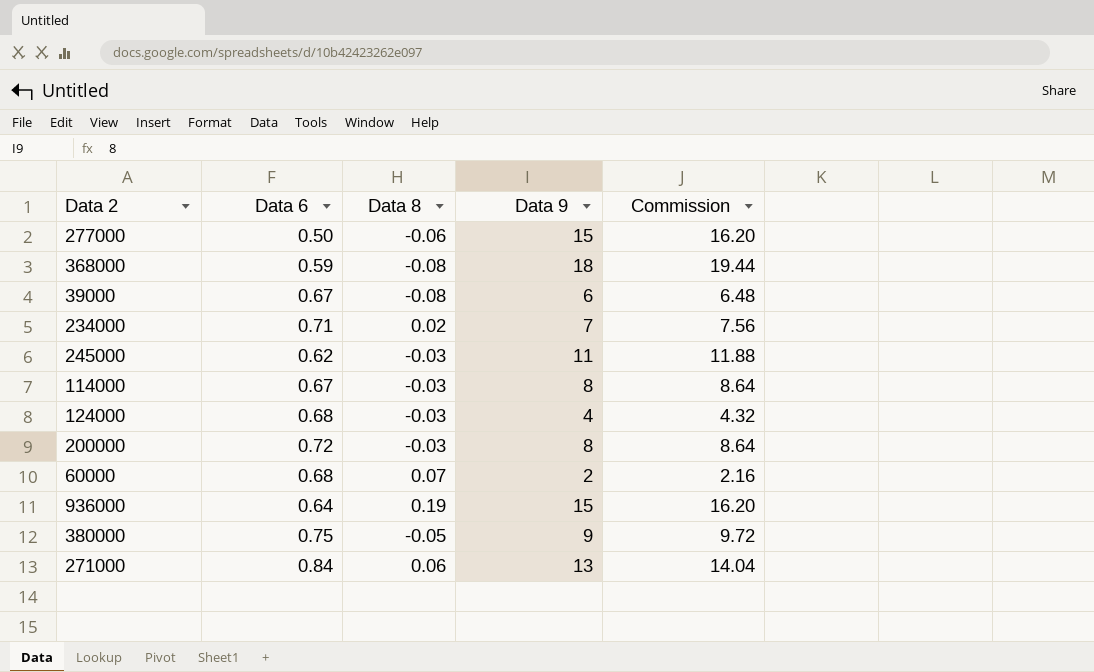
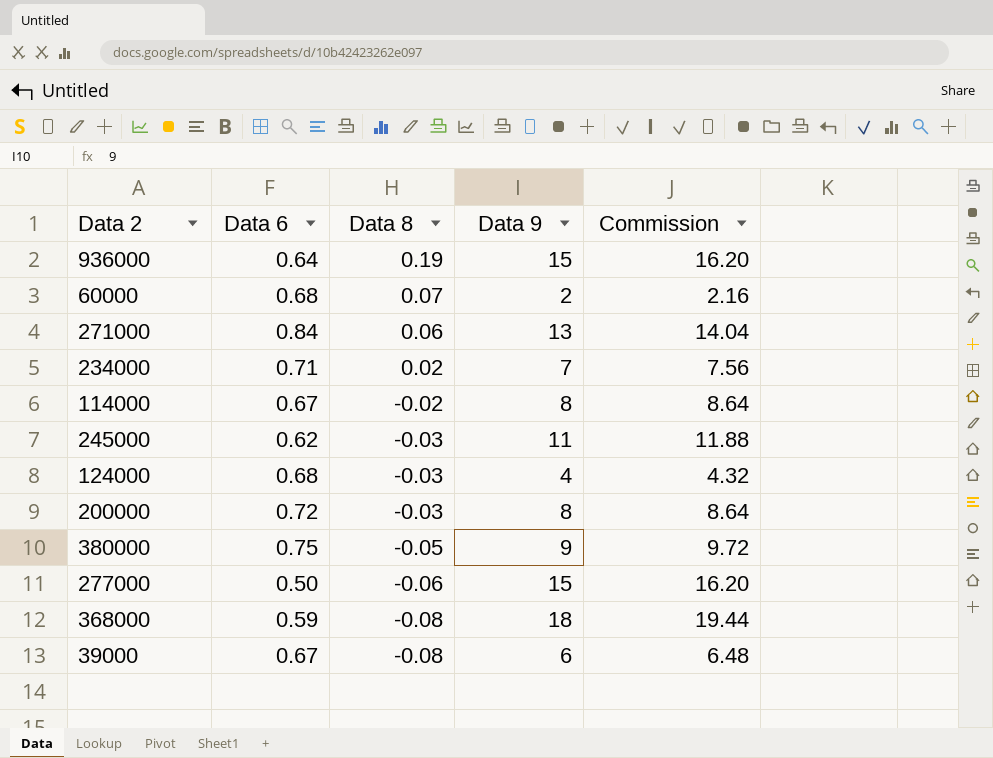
row order: none -> Data 8 descending
114000 | Data 8: -0.03 -> -0.02

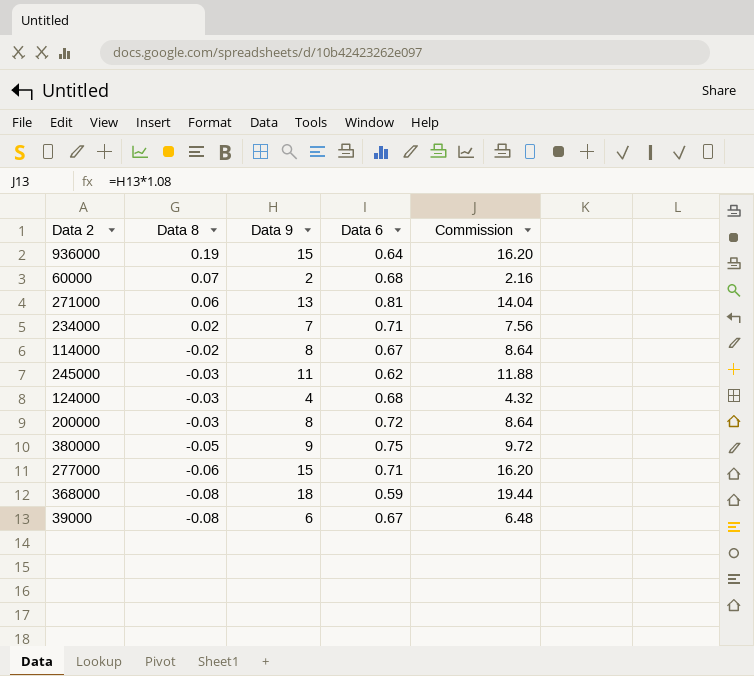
column Data 6 | position: 2 -> 4
271000 | Data 6: 0.84 -> 0.81
277000 | Data 6: 0.50 -> 0.71

